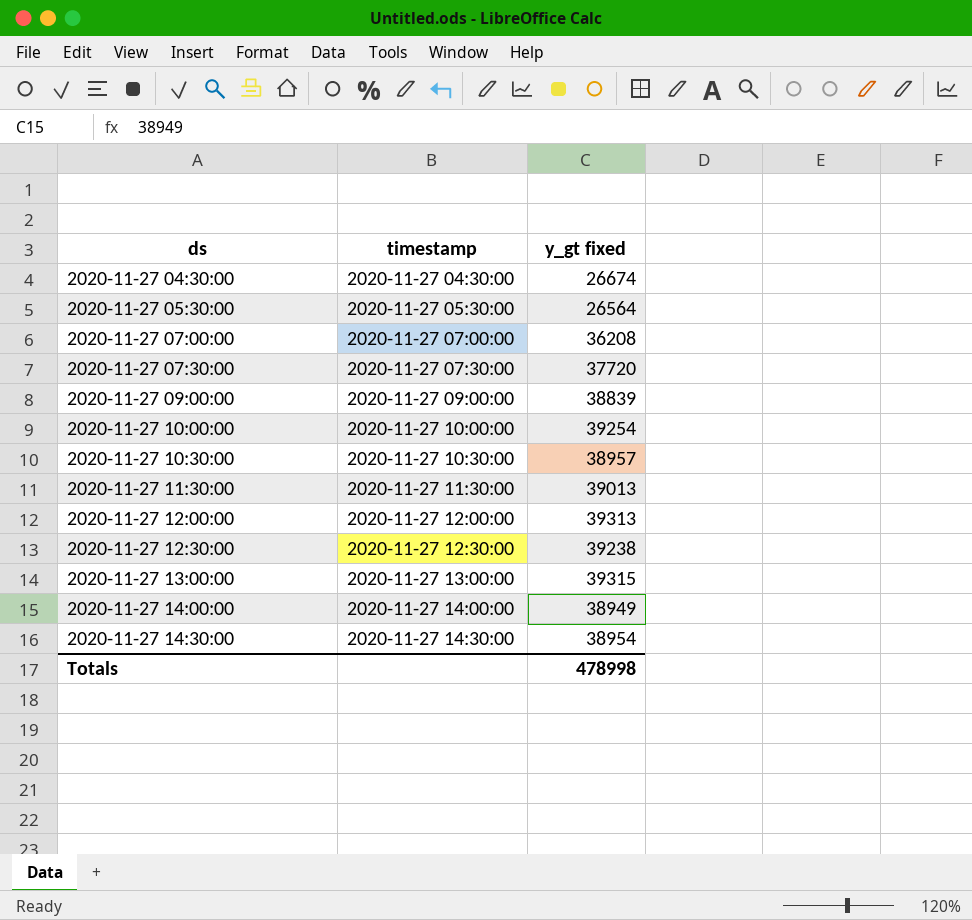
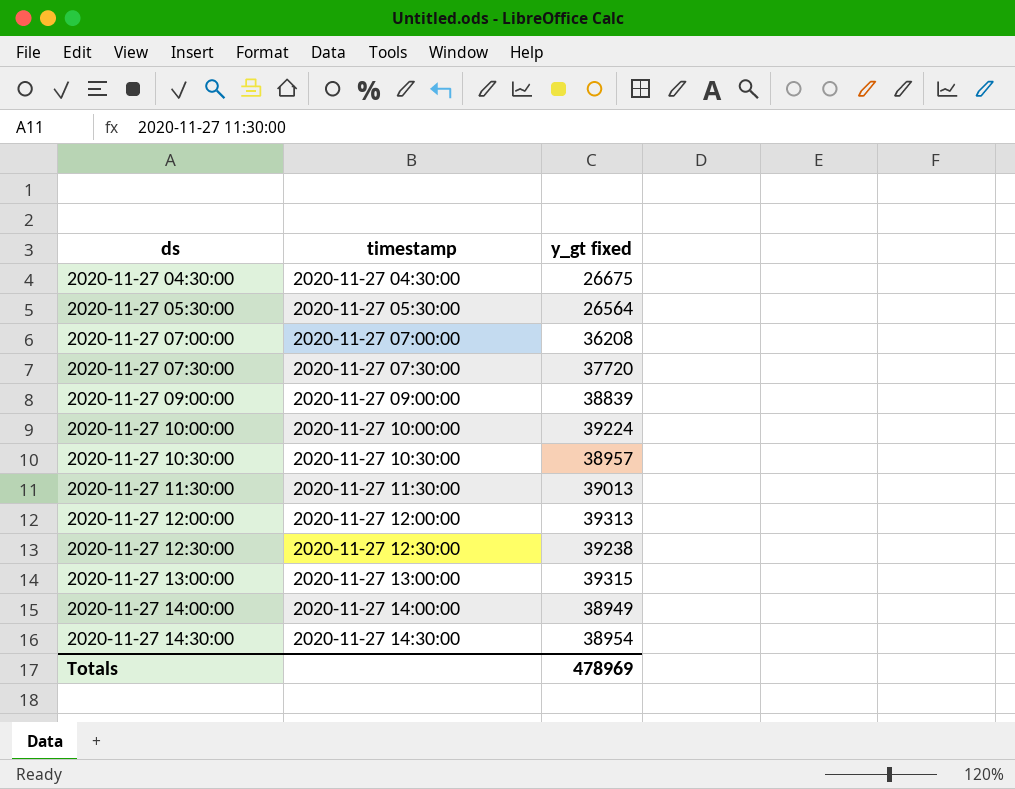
2020-11-27 04:30:00 | y_gt fixed: 26674 -> 26675
2020-11-27 10:00:00 | y_gt fixed: 39254 -> 39224
Totals | y_gt fixed: 478998 -> 478969

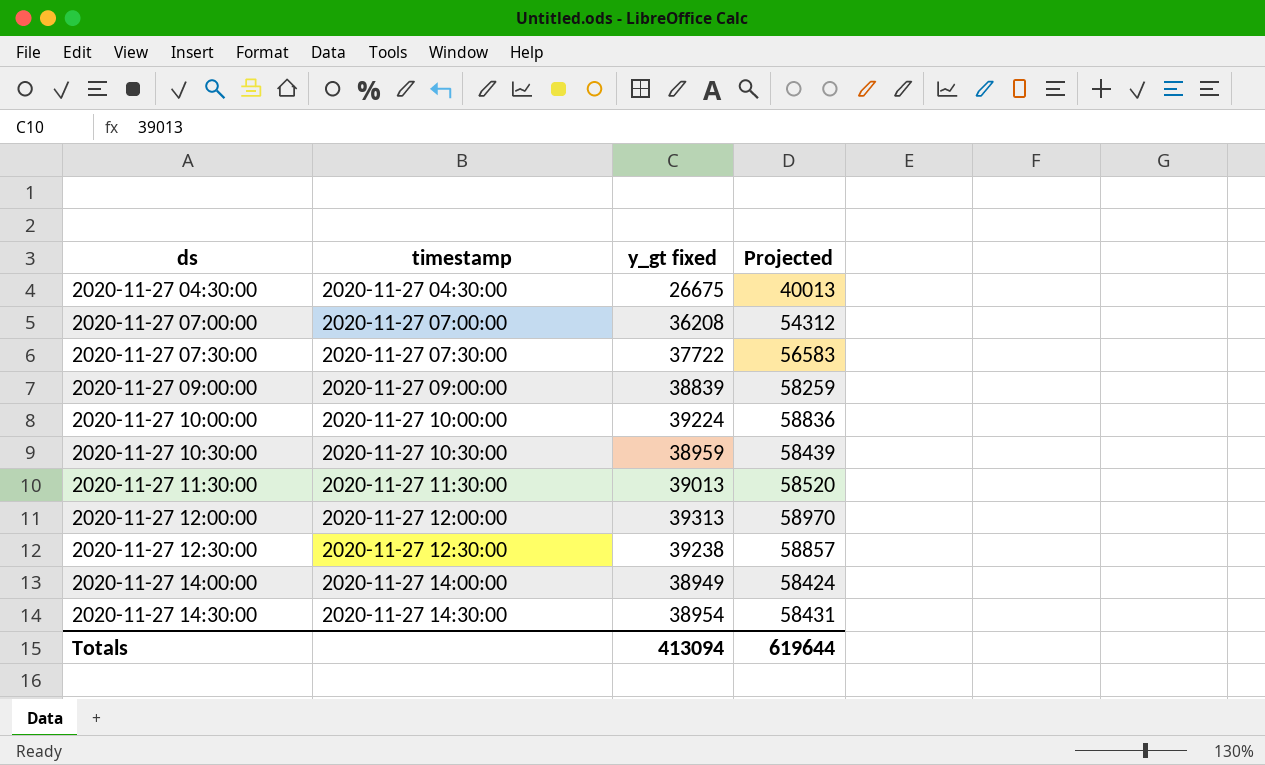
column Projected | formula: none -> [y_gt fixed] * 1.5
row 2020-11-27 05:30:00: 2020-11-27 05:30:00 | 26564 -> none
row 2020-11-27 13:00:00: 2020-11-27 13:00:00 | 39315 -> none
2020-11-27 07:30:00 | y_gt fixed: 37720 -> 37722
2020-11-27 10:30:00 | y_gt fixed: 38957 -> 38959
Totals | y_gt fixed: 478969 -> 413094

